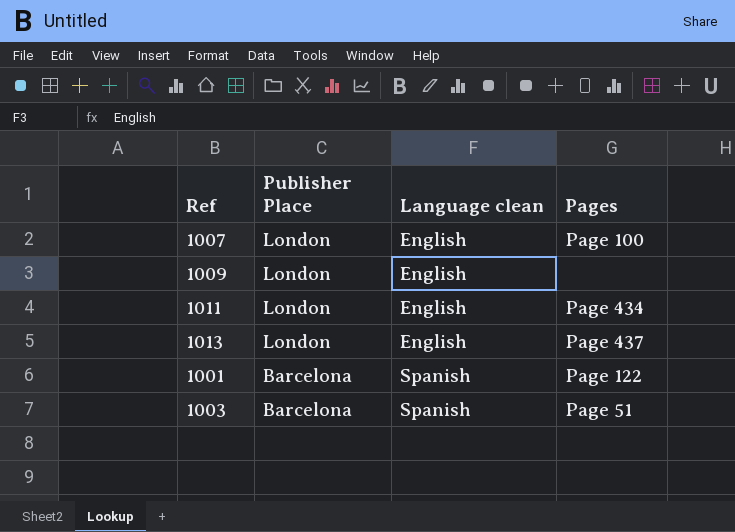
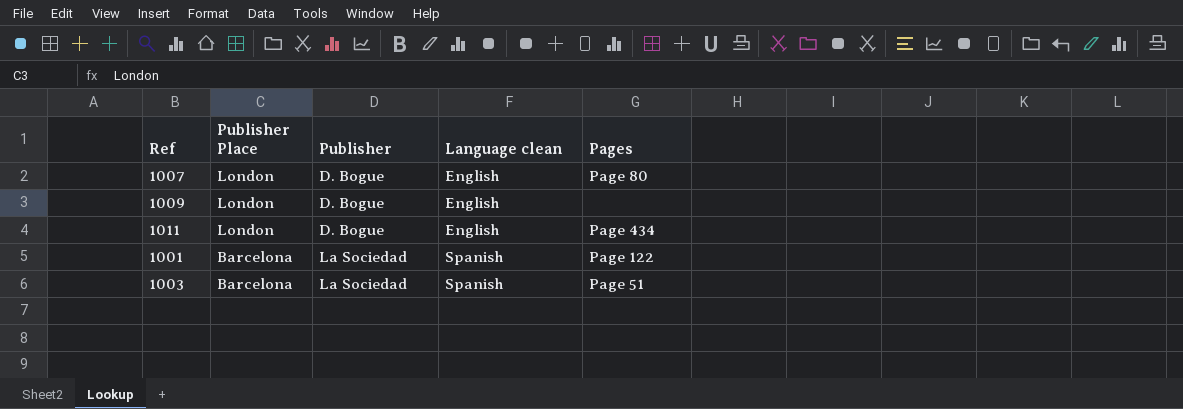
column Publisher | position: none -> 3
row 1013: London | English | Page 437 -> none
1007 | Pages: Page 100 -> Page 80

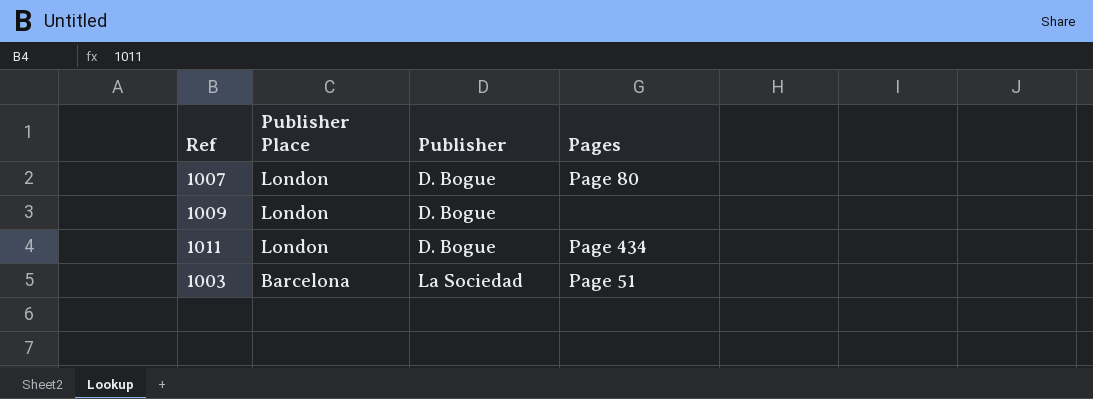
column Language clean | position: 4 -> none
row 1001: Barcelona | La Sociedad | Spanish | Page 122 -> none

